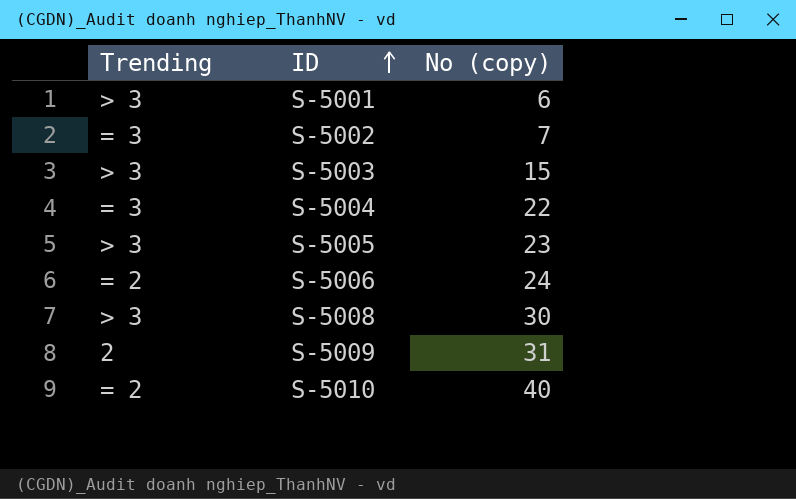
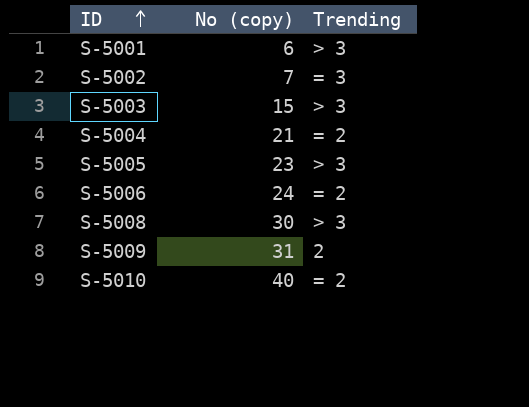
column Trending | position: 1 -> 3
S-5004 | No (copy): 22 -> 21
S-5004 | Trending: = 3 -> = 2

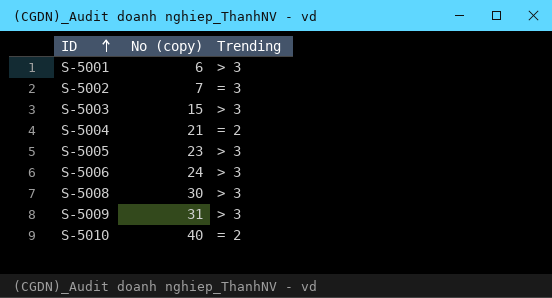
S-5006 | Trending: = 2 -> > 3
S-5009 | Trending: 2 -> > 3

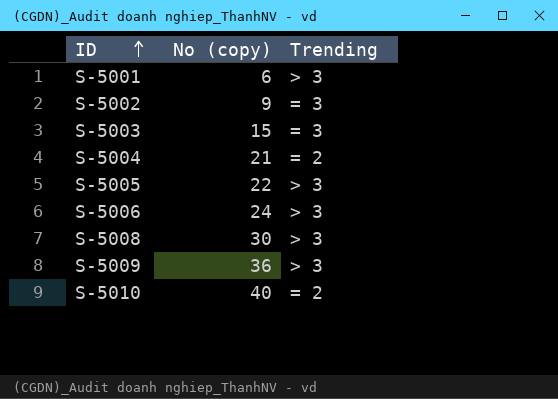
S-5002 | No (copy): 7 -> 9
S-5003 | Trending: > 3 -> = 3
S-5005 | No (copy): 23 -> 22
S-5009 | No (copy): 31 -> 36

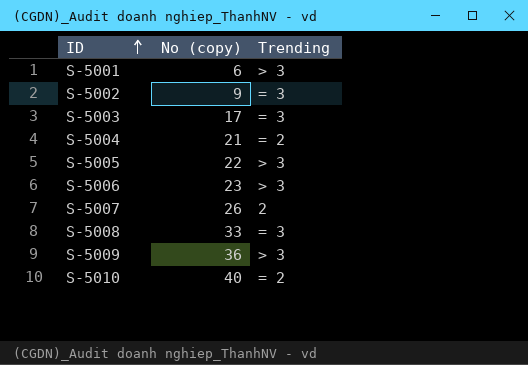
S-5003 | No (copy): 15 -> 17
S-5006 | No (copy): 24 -> 23
row S-5007: none -> 26 | 2
S-5008 | No (copy): 30 -> 33
S-5008 | Trending: > 3 -> = 3

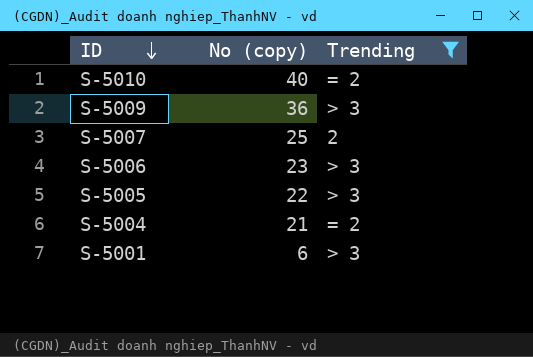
filter: none -> Trending != = 3
row order: ID ascending -> ID descending
S-5007 | No (copy): 26 -> 25

